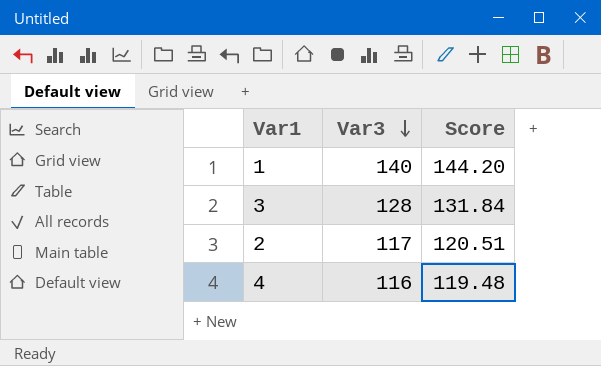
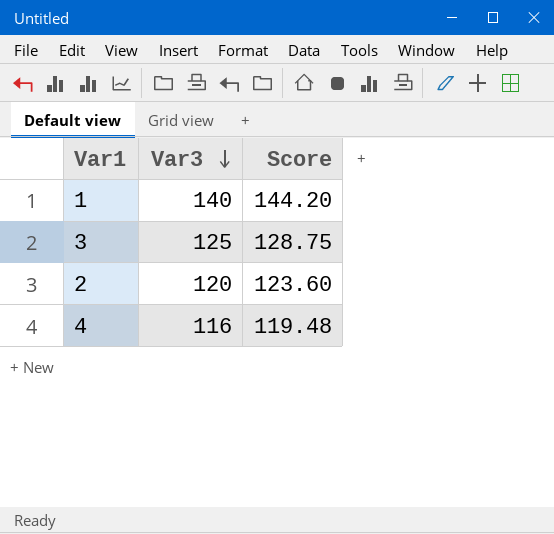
3 | Var3: 128 -> 125
3 | Score: 131.84 -> 128.75
2 | Var3: 117 -> 120
2 | Score: 120.51 -> 123.60

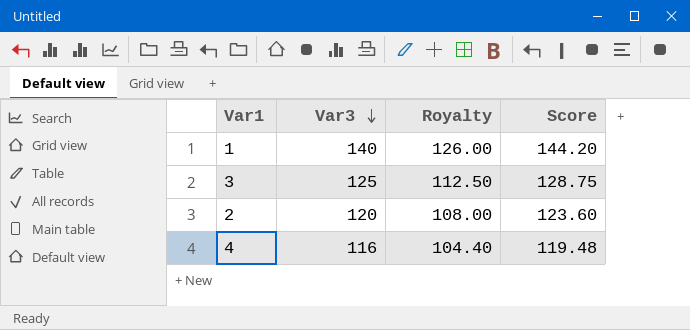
column Royalty | formula: none -> [Var3] * 0.9

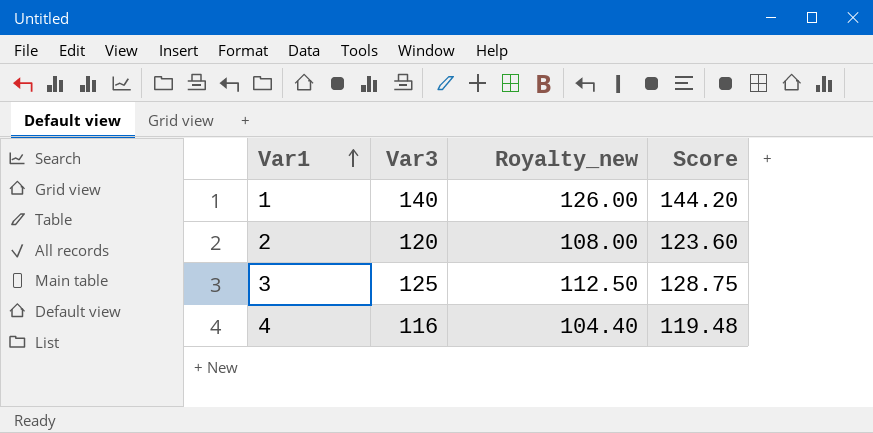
row order: Var3 descending -> Var1 ascending
column name: Royalty -> Royalty_new

